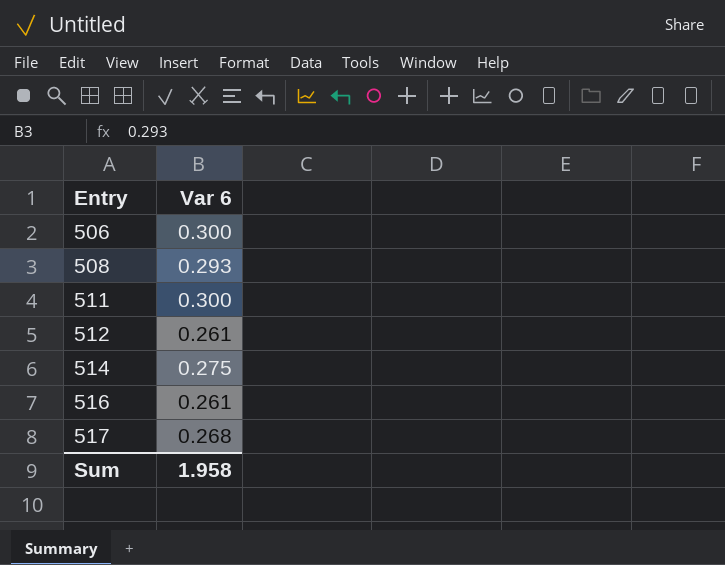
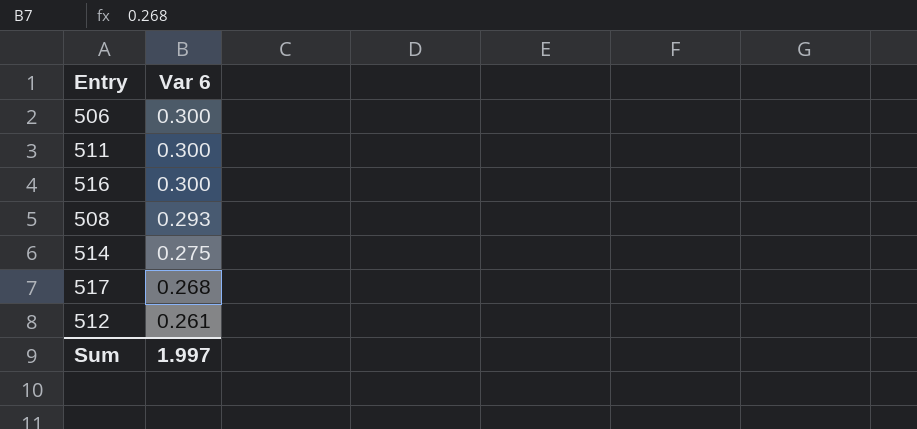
row order: Entry ascending -> Var 6 descending
516 | Var 6: 0.261 -> 0.300
Sum | Var 6: 1.958 -> 1.997

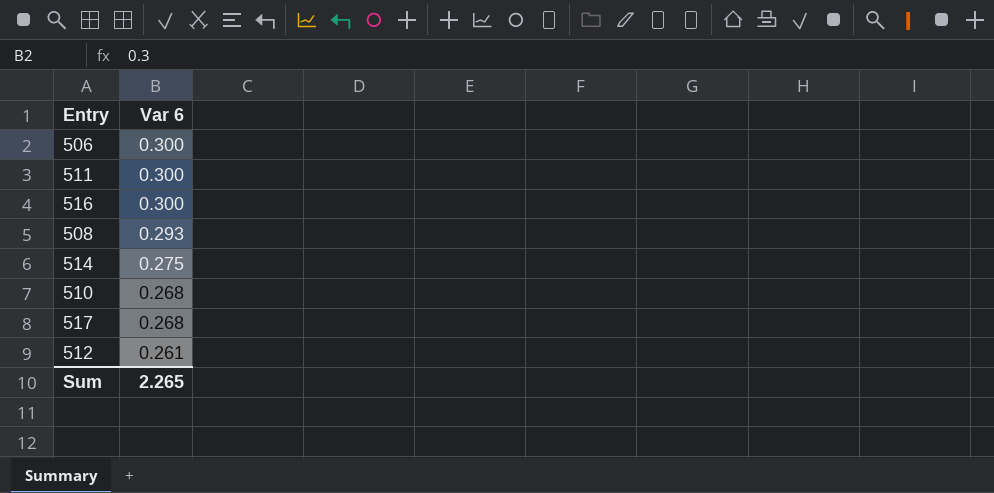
row 510: none -> 0.268
Sum | Var 6: 1.997 -> 2.265

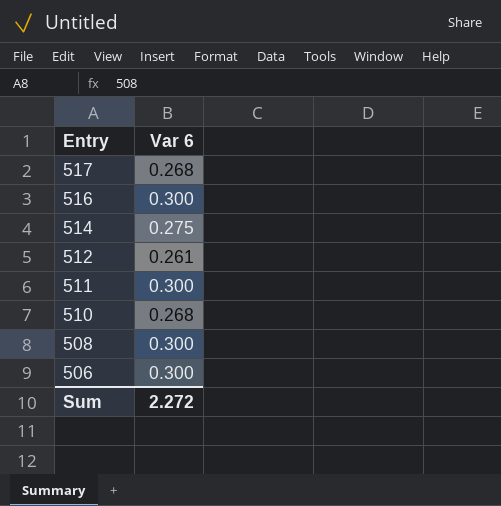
row order: Var 6 descending -> Entry descending
508 | Var 6: 0.293 -> 0.300
Sum | Var 6: 2.265 -> 2.272

